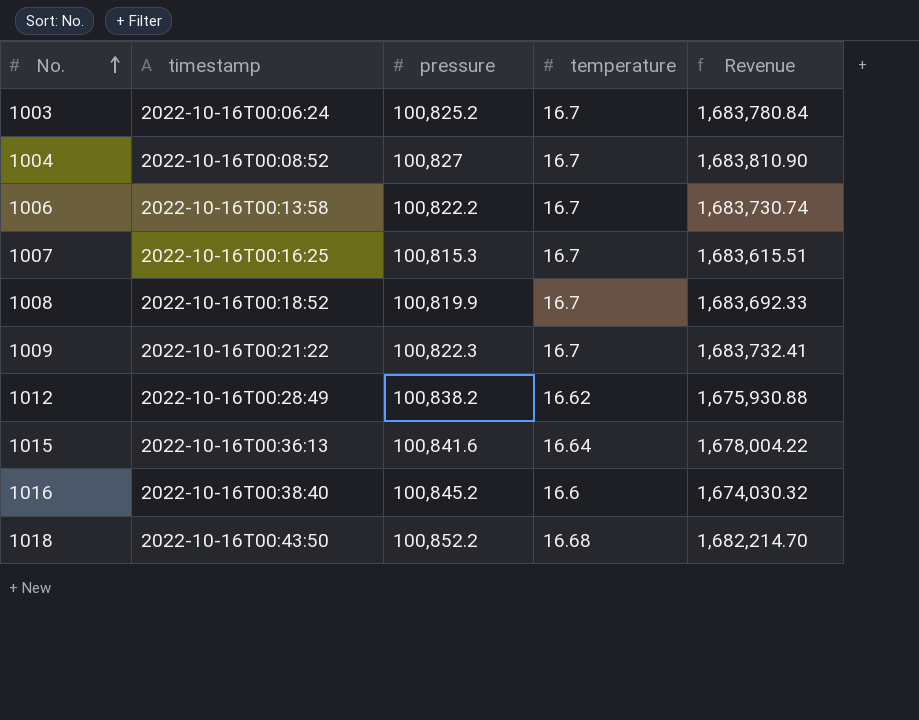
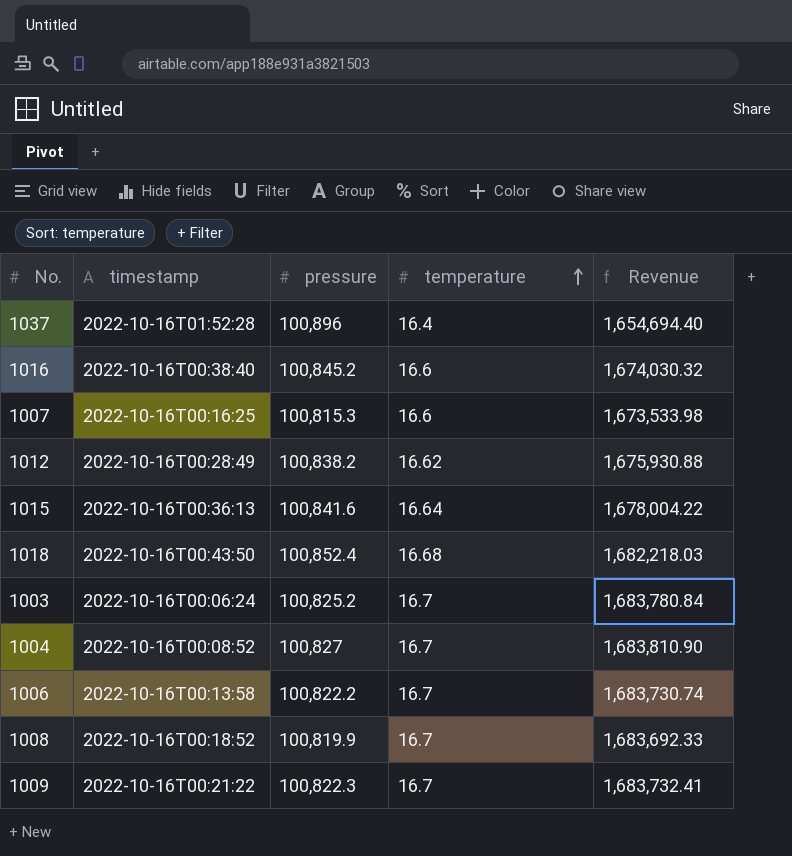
row order: No. ascending -> temperature ascending
row 1037: none -> 2022-10-16T01:52:28 | 100,896 | 16.4 | 1,654,694.40
1007 | temperature: 16.7 -> 16.6
1007 | Revenue: 1,683,615.51 -> 1,673,533.98
1018 | pressure: 100,852.2 -> 100,852.4
1018 | Revenue: 1,682,214.70 -> 1,682,218.03

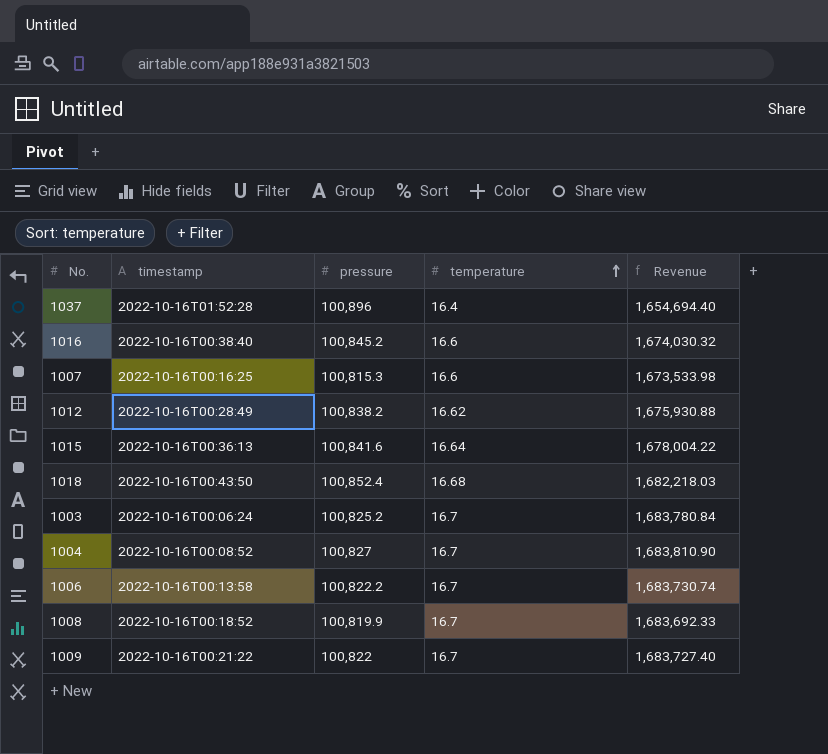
1009 | pressure: 100,822.3 -> 100,822
1009 | Revenue: 1,683,732.41 -> 1,683,727.40

